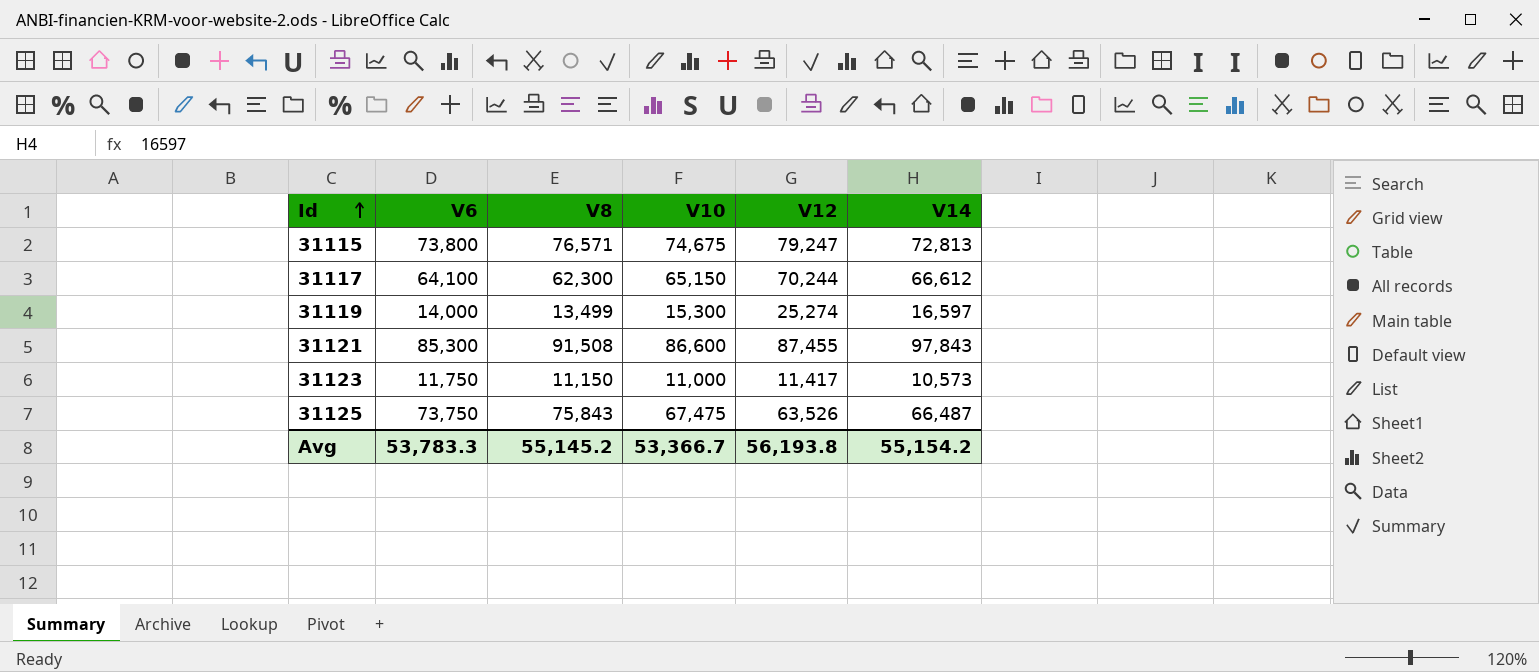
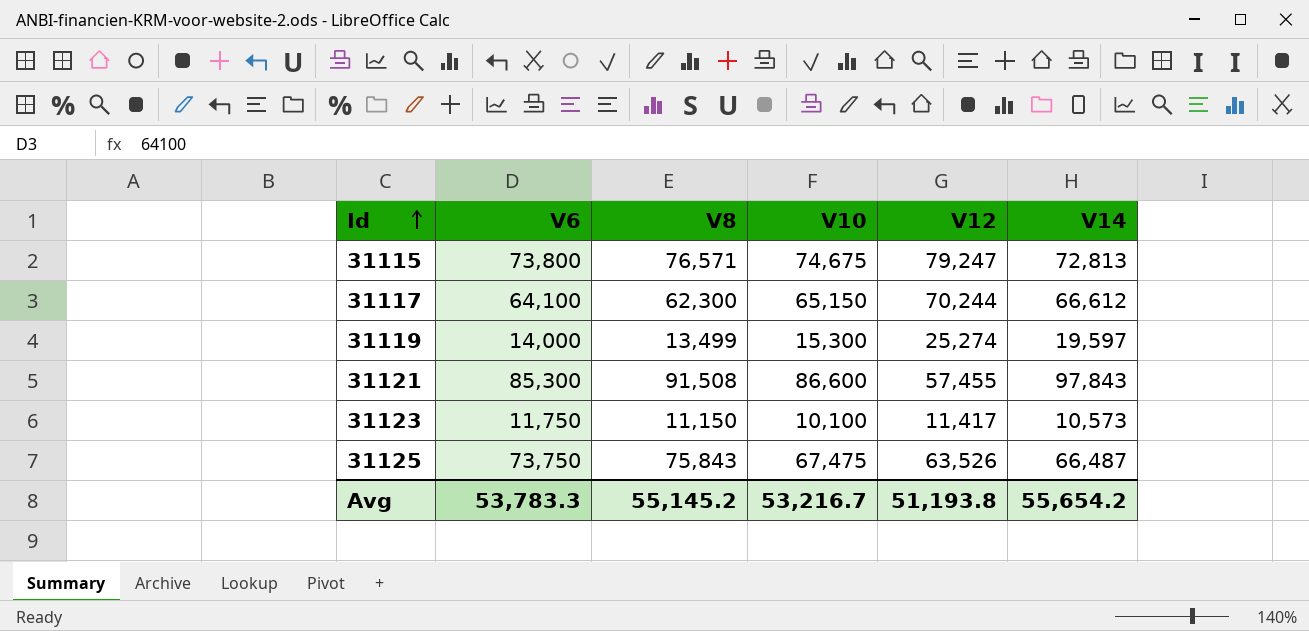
31119 | V14: 16,597 -> 19,597
31121 | V12: 87,455 -> 57,455
31123 | V10: 11,000 -> 10,100
Avg | V10: 53,366.7 -> 53,216.7
Avg | V12: 56,193.8 -> 51,193.8
Avg | V14: 55,154.2 -> 55,654.2

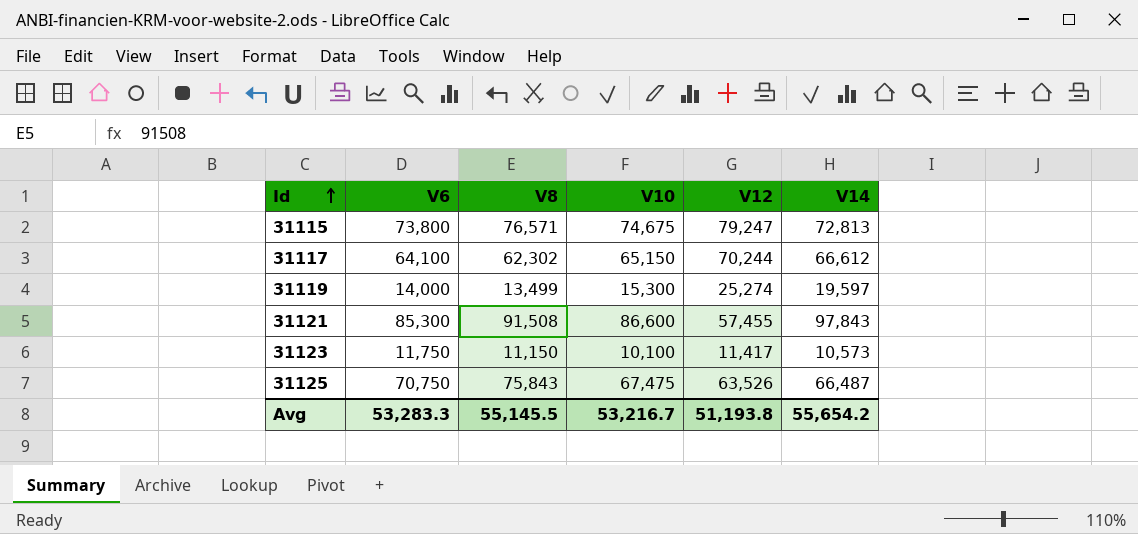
31117 | V8: 62,300 -> 62,302
31125 | V6: 73,750 -> 70,750
Avg | V6: 53,783.3 -> 53,283.3
Avg | V8: 55,145.2 -> 55,145.5

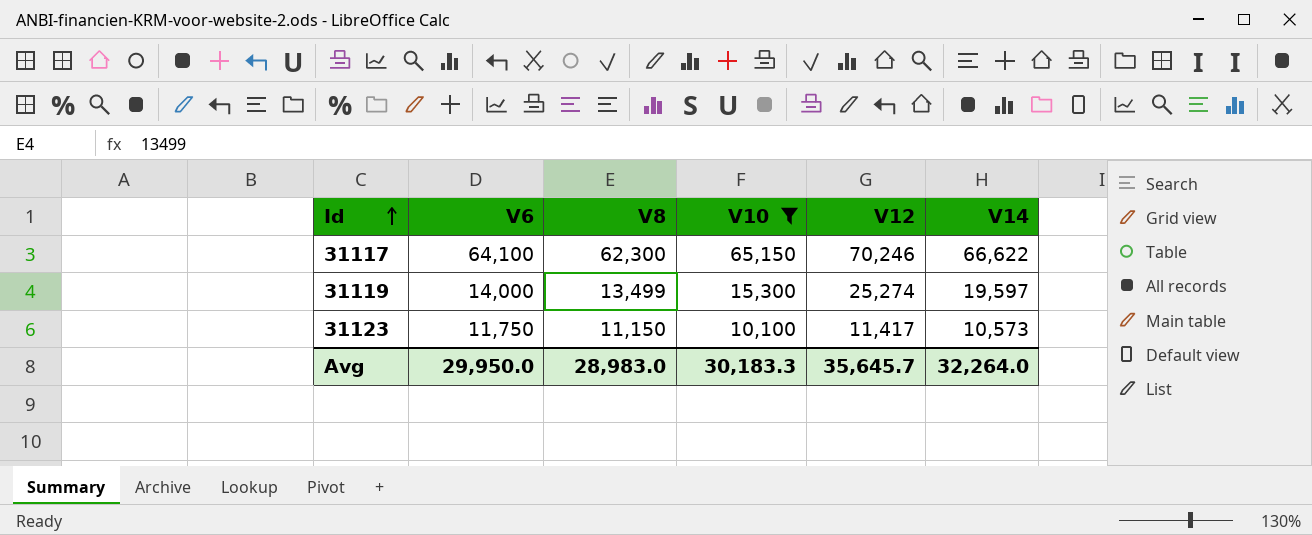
filter: none -> V10 <= 65,150
31117 | V8: 62,302 -> 62,300
31117 | V12: 70,244 -> 70,246
31117 | V14: 66,612 -> 66,622
Avg | V6: 53,283.3 -> 29,950.0
Avg | V8: 55,145.5 -> 28,983.0
Avg | V10: 53,216.7 -> 30,183.3
Avg | V12: 51,193.8 -> 35,645.7
Avg | V14: 55,654.2 -> 32,264.0

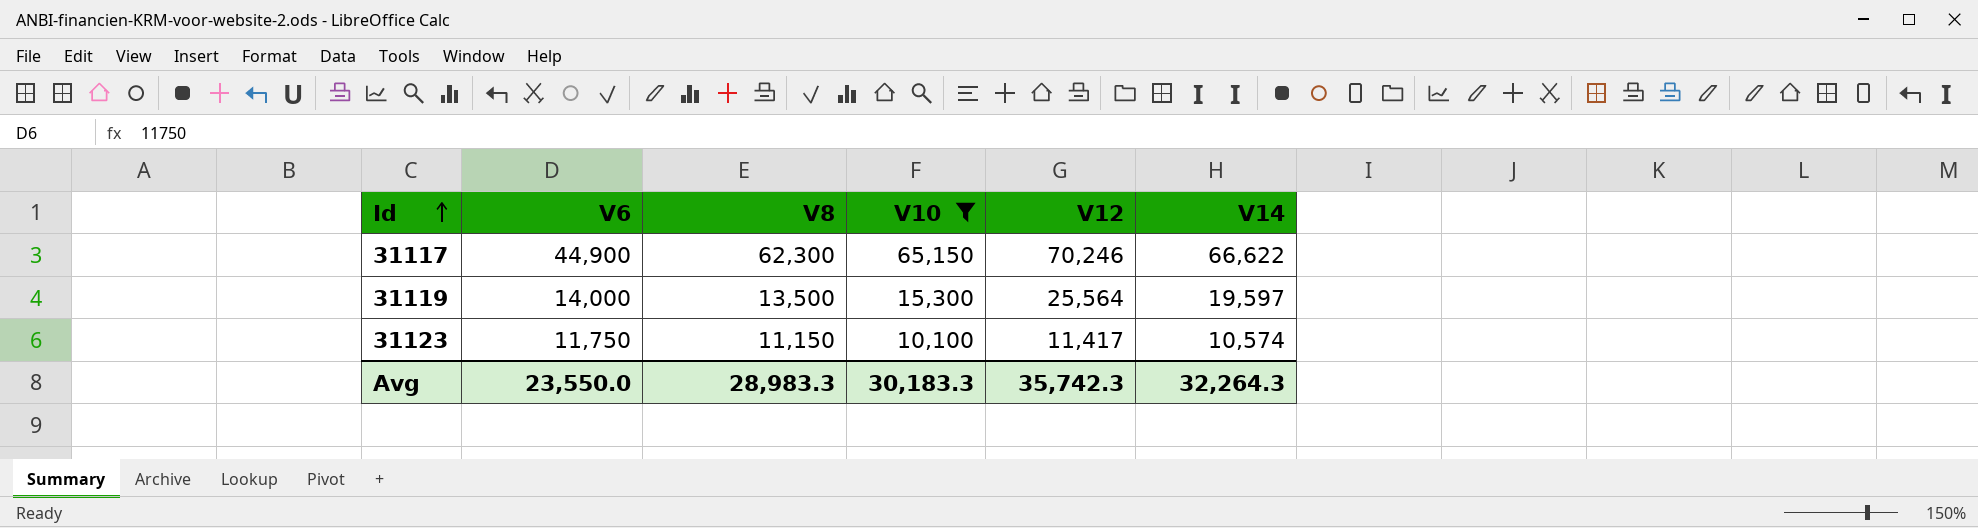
31117 | V6: 64,100 -> 44,900
31119 | V8: 13,499 -> 13,500
31119 | V12: 25,274 -> 25,564
31123 | V14: 10,573 -> 10,574
Avg | V6: 29,950.0 -> 23,550.0
Avg | V8: 28,983.0 -> 28,983.3
Avg | V12: 35,645.7 -> 35,742.3
Avg | V14: 32,264.0 -> 32,264.3

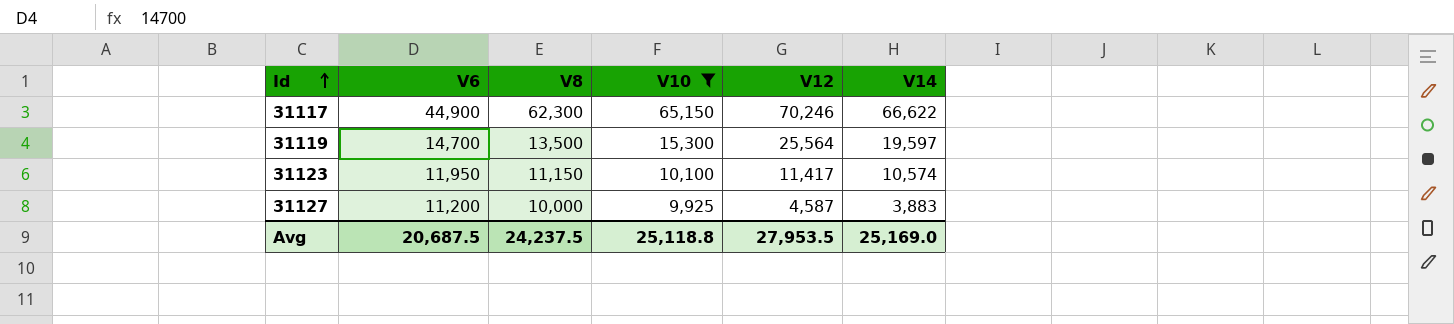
31119 | V6: 14,000 -> 14,700
31123 | V6: 11,750 -> 11,950
row 31127: none -> 11,200 | 10,000 | 9,925 | 4,587 | 3,883
Avg | V6: 23,550.0 -> 20,687.5
Avg | V8: 28,983.3 -> 24,237.5
Avg | V10: 30,183.3 -> 25,118.8
Avg | V12: 35,742.3 -> 27,953.5
Avg | V14: 32,264.3 -> 25,169.0

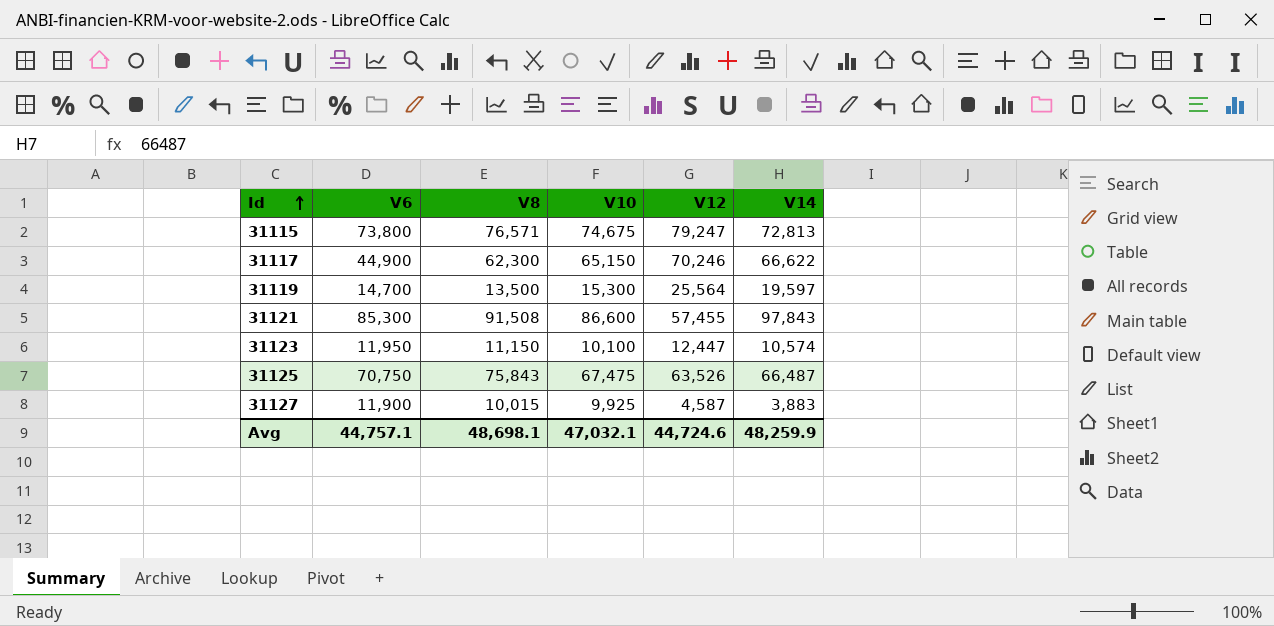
filter: V10 <= 65,150 -> none
31123 | V12: 11,417 -> 12,447
31127 | V6: 11,200 -> 11,900
31127 | V8: 10,000 -> 10,015
Avg | V6: 20,687.5 -> 44,757.1
Avg | V8: 24,237.5 -> 48,698.1
Avg | V10: 25,118.8 -> 47,032.1
Avg | V12: 27,953.5 -> 44,724.6
Avg | V14: 25,169.0 -> 48,259.9

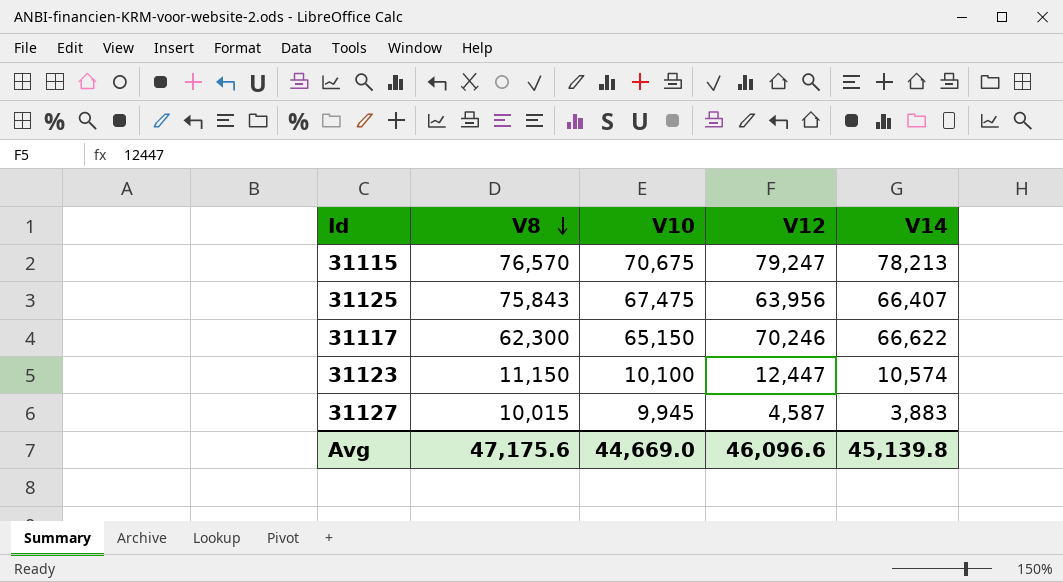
row order: Id ascending -> V8 descending
column V6 | position: 2 -> none
row 31119: 14,700 | 13,500 | 15,300 | 25,564 | 19,597 -> none
row 31121: 85,300 | 91,508 | 86,600 | 57,455 | 97,843 -> none
31115 | V8: 76,571 -> 76,570
31115 | V10: 74,675 -> 70,675
31115 | V14: 72,813 -> 78,213
31125 | V12: 63,526 -> 63,956
31125 | V14: 66,487 -> 66,407
31127 | V10: 9,925 -> 9,945
Avg | V8: 48,698.1 -> 47,175.6
Avg | V10: 47,032.1 -> 44,669.0
Avg | V12: 44,724.6 -> 46,096.6
Avg | V14: 48,259.9 -> 45,139.8

